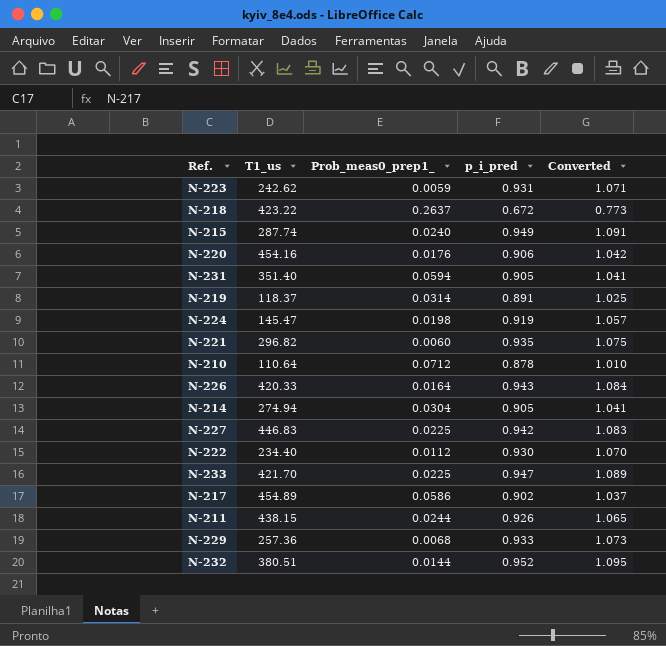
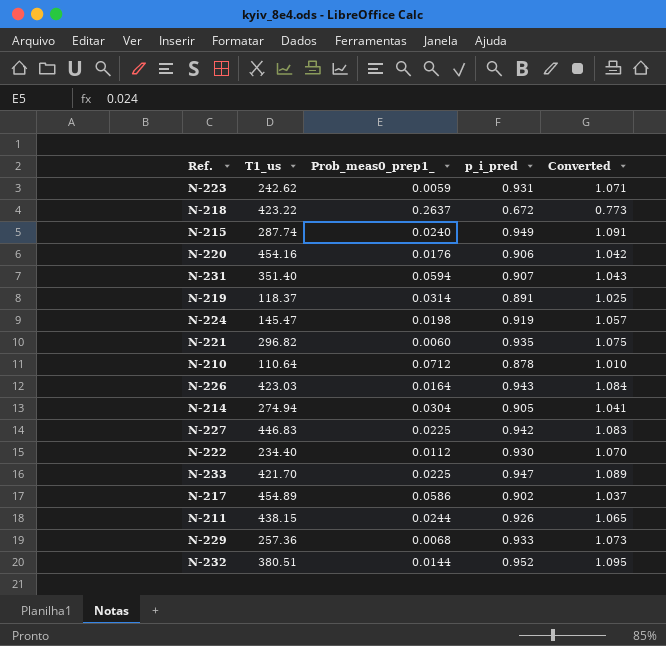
N-231 | p_i_pred: 0.905 -> 0.907
N-231 | Converted: 1.041 -> 1.043
N-226 | T1_us: 420.33 -> 423.03

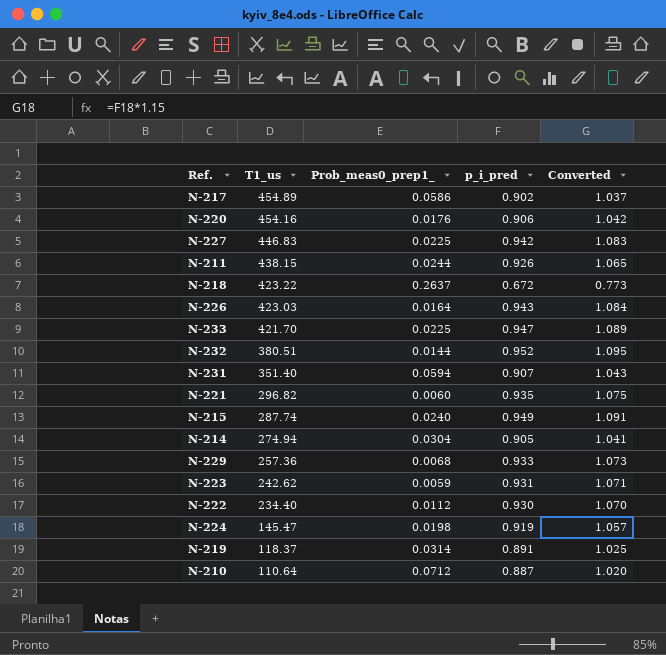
row order: none -> T1_us descending
N-210 | p_i_pred: 0.878 -> 0.887
N-210 | Converted: 1.010 -> 1.020

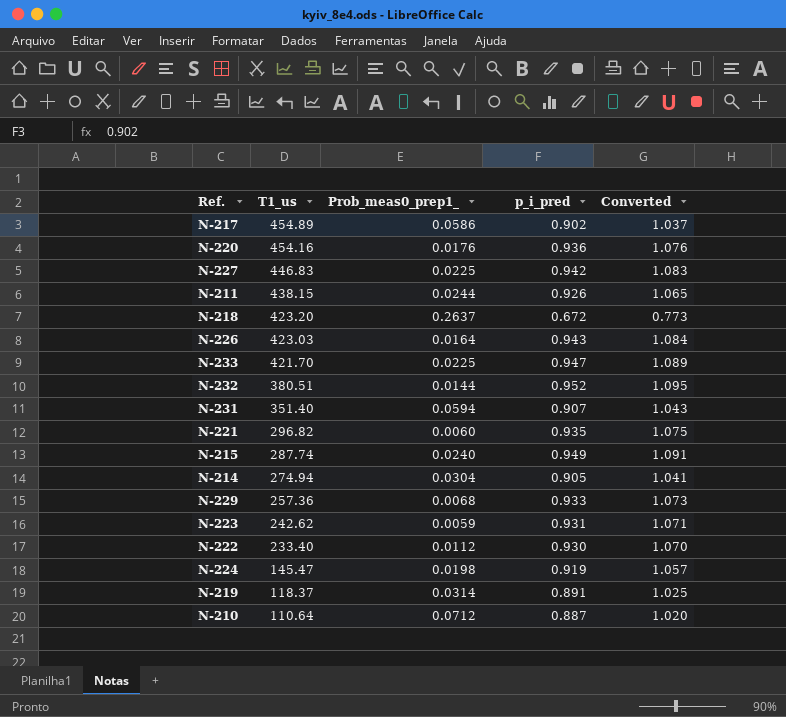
N-220 | p_i_pred: 0.906 -> 0.936
N-220 | Converted: 1.042 -> 1.076
N-218 | T1_us: 423.22 -> 423.20
N-222 | T1_us: 234.40 -> 233.40

